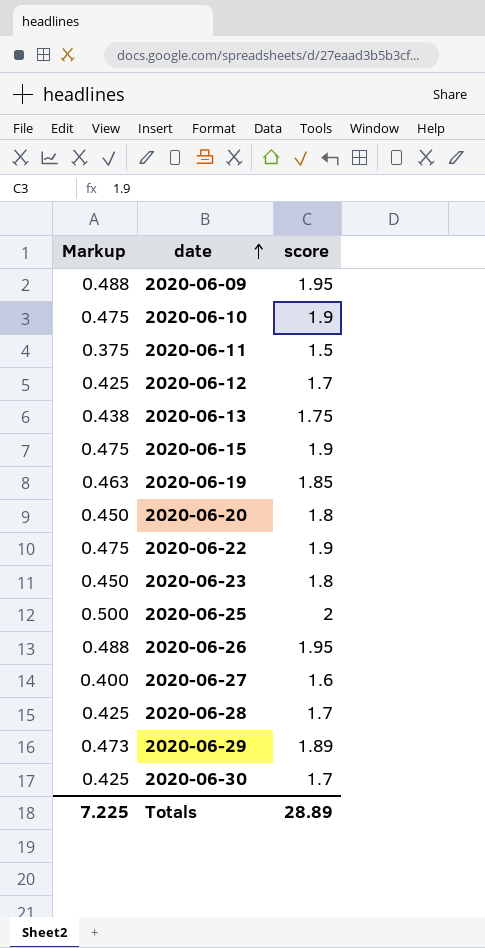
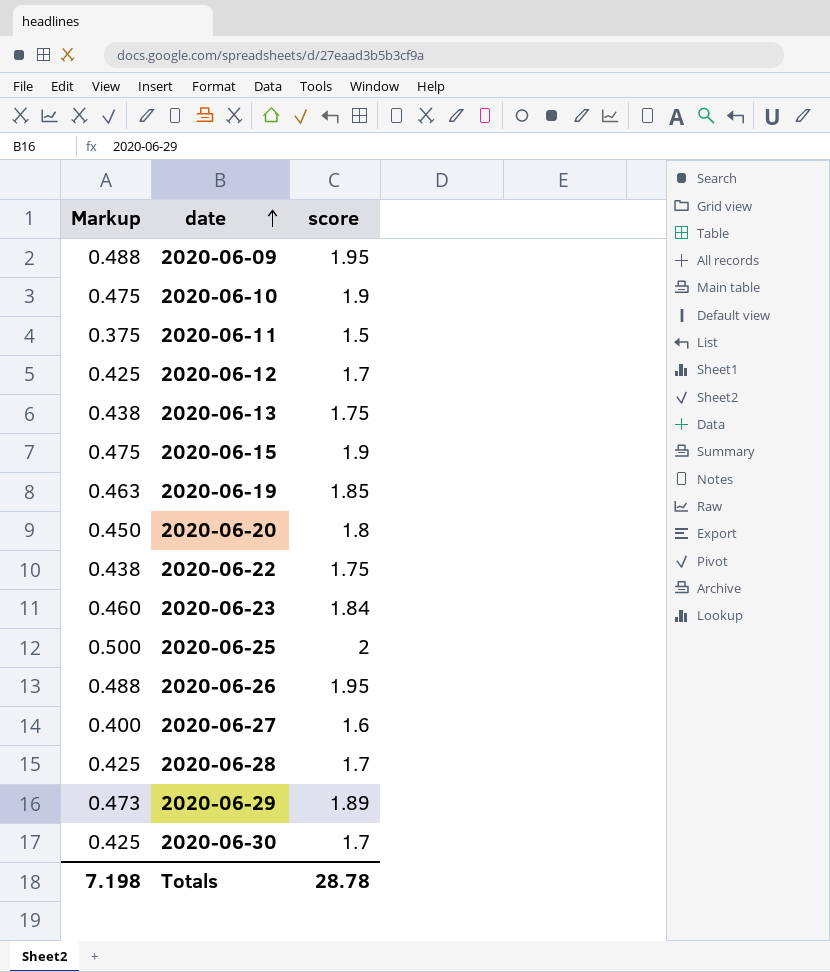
2020-06-22 | Markup: 0.475 -> 0.438
2020-06-22 | score: 1.9 -> 1.75
2020-06-23 | Markup: 0.450 -> 0.460
2020-06-23 | score: 1.8 -> 1.84
Totals | Markup: 7.225 -> 7.198
Totals | score: 28.89 -> 28.78

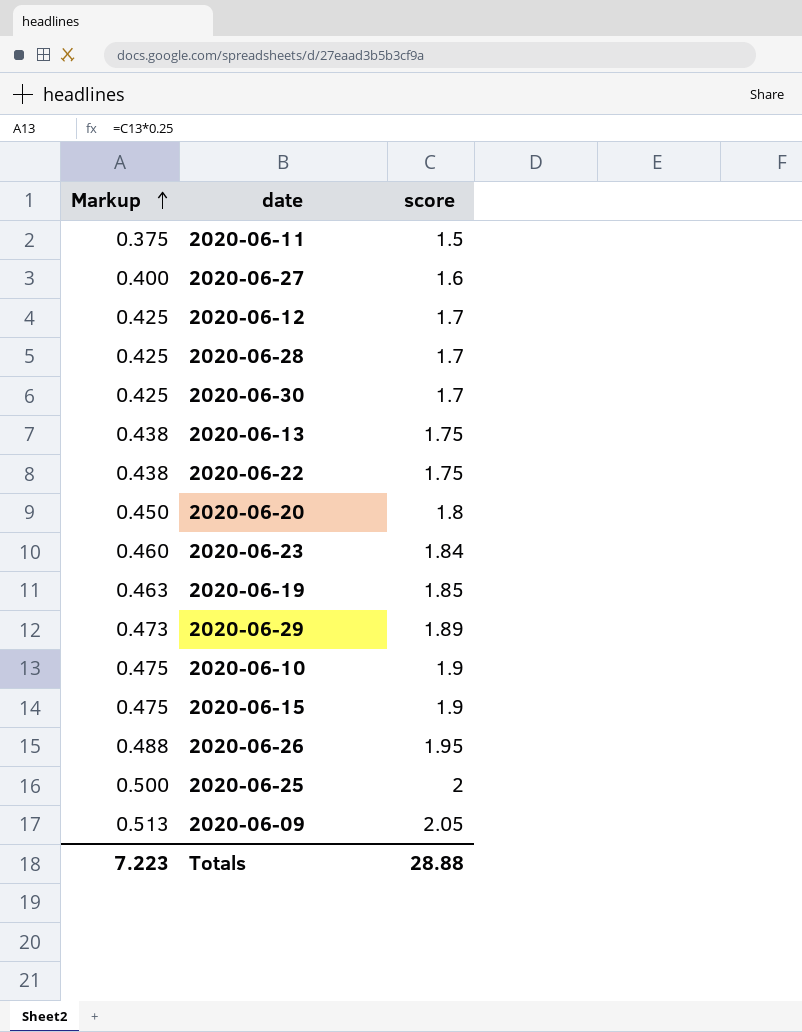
row order: date ascending -> Markup ascending
2020-06-09 | Markup: 0.488 -> 0.513
2020-06-09 | score: 1.95 -> 2.05
Totals | Markup: 7.198 -> 7.223
Totals | score: 28.78 -> 28.88

